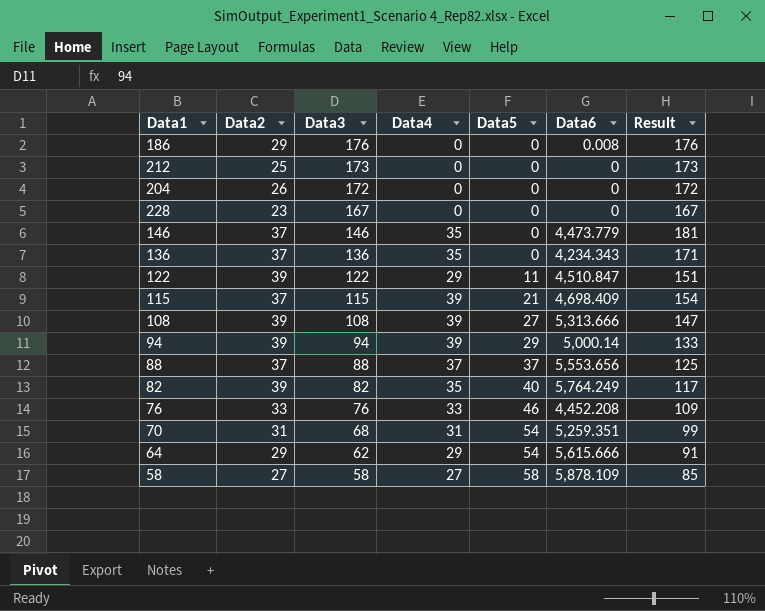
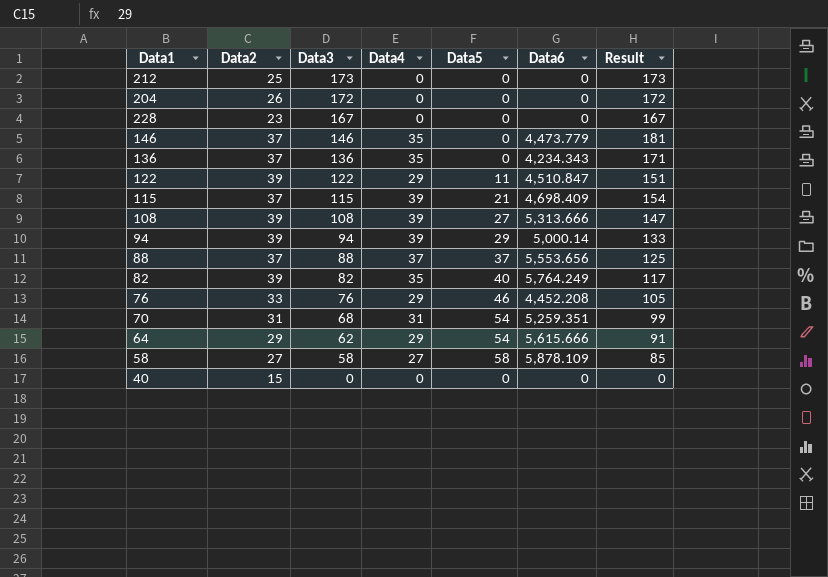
row 186: 29 | 176 | 0 | 0 | 0.008 | 176 -> none
76 | Data4: 33 -> 29
76 | Result: 109 -> 105
row 40: none -> 15 | 0 | 0 | 0 | 0 | 0

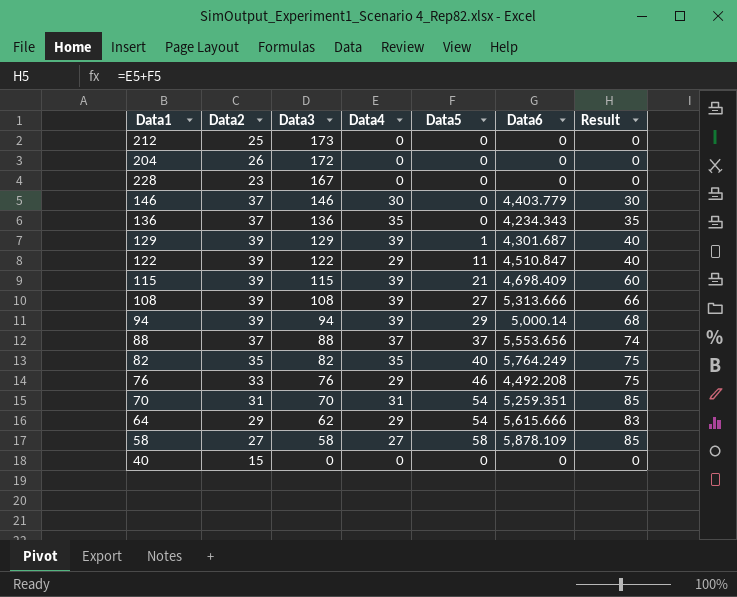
column Result | formula: [Data3] + [Data4] -> [Data4] + [Data5]
146 | Data4: 35 -> 30
146 | Data6: 4,473.779 -> 4,403.779
row 129: none -> 39 | 129 | 39 | 1 | 4,301.687 | 40
115 | Data2: 37 -> 39
82 | Data2: 39 -> 35
76 | Data6: 4,452.208 -> 4,492.208
70 | Data3: 68 -> 70

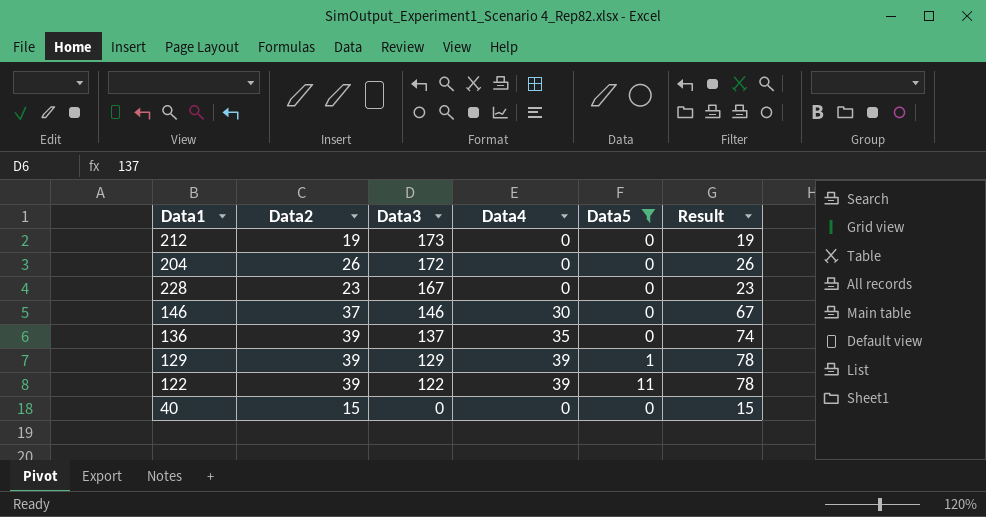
filter: none -> Data5 <= 11
column Data6 | position: 6 -> none
column Result | formula: [Data4] + [Data5] -> [Data2] + [Data4]
212 | Data2: 25 -> 19
136 | Data2: 37 -> 39
136 | Data3: 136 -> 137
122 | Data4: 29 -> 39

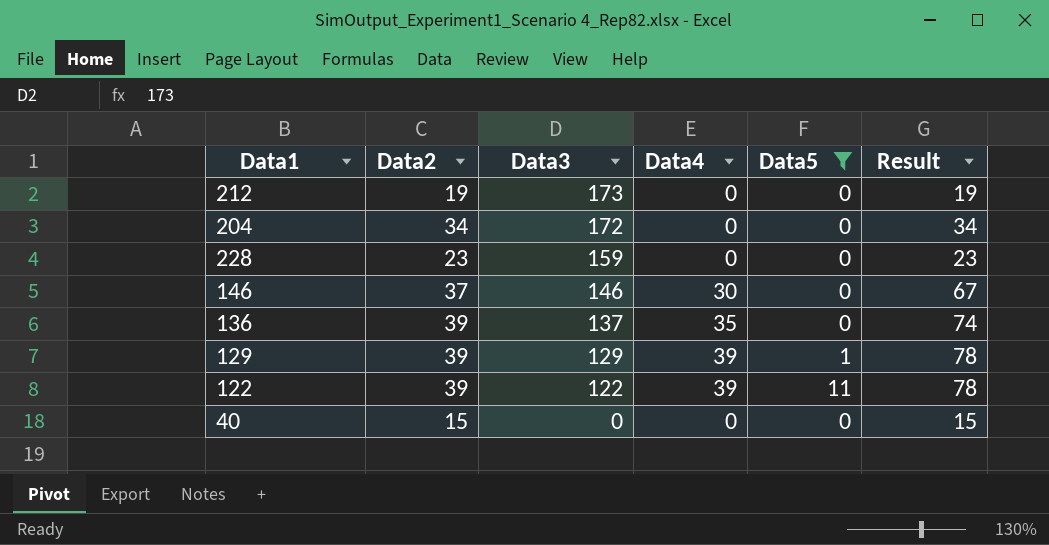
204 | Data2: 26 -> 34
204 | Result: 26 -> 34
228 | Data3: 167 -> 159

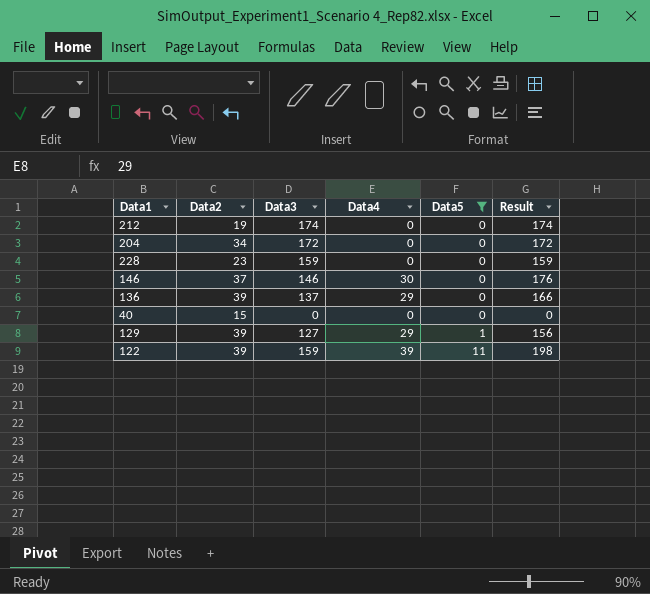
row order: Data3 descending -> Data5 ascending
column Result | formula: [Data2] + [Data4] -> [Data3] + [Data4]
212 | Data3: 173 -> 174
136 | Data4: 35 -> 29
129 | Data3: 129 -> 127
129 | Data4: 39 -> 29
122 | Data3: 122 -> 159

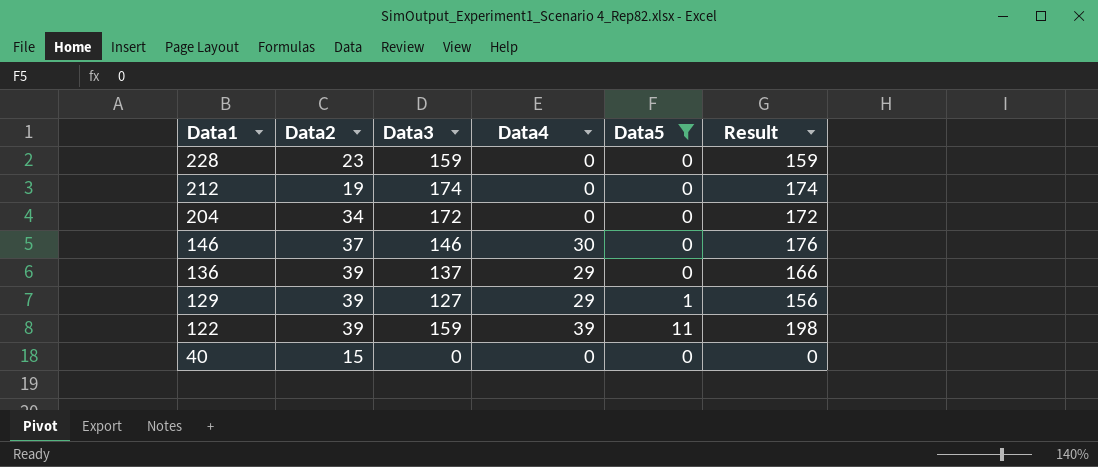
row order: Data5 ascending -> Data1 descending

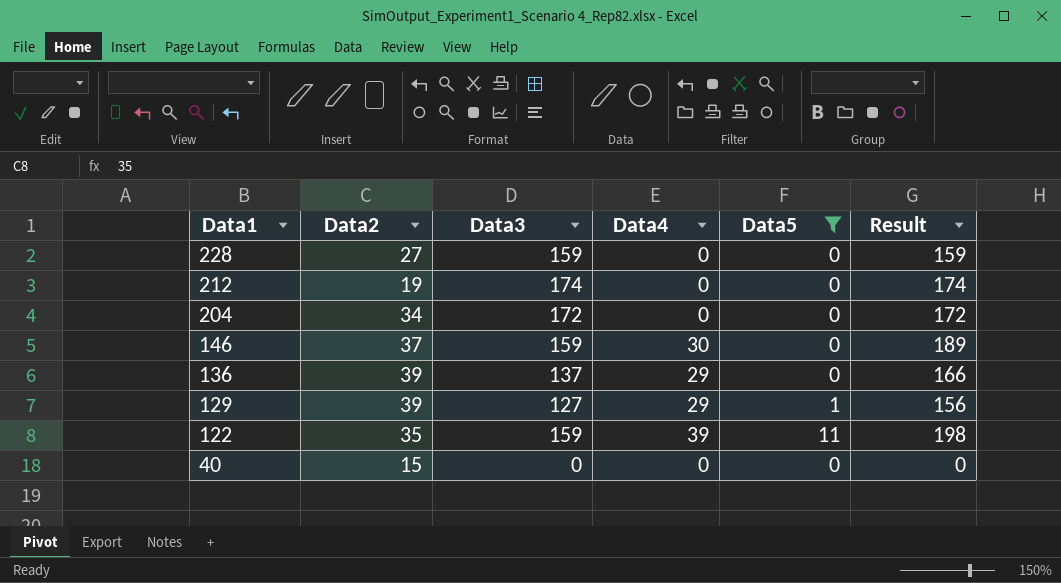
228 | Data2: 23 -> 27
146 | Data3: 146 -> 159
146 | Result: 176 -> 189
122 | Data2: 39 -> 35

